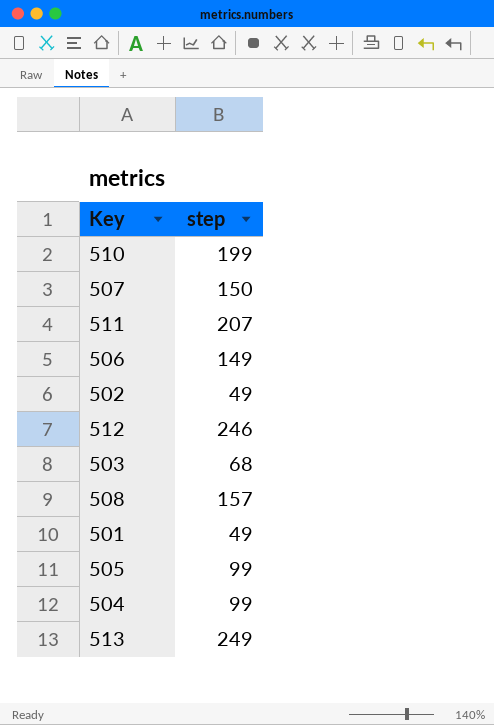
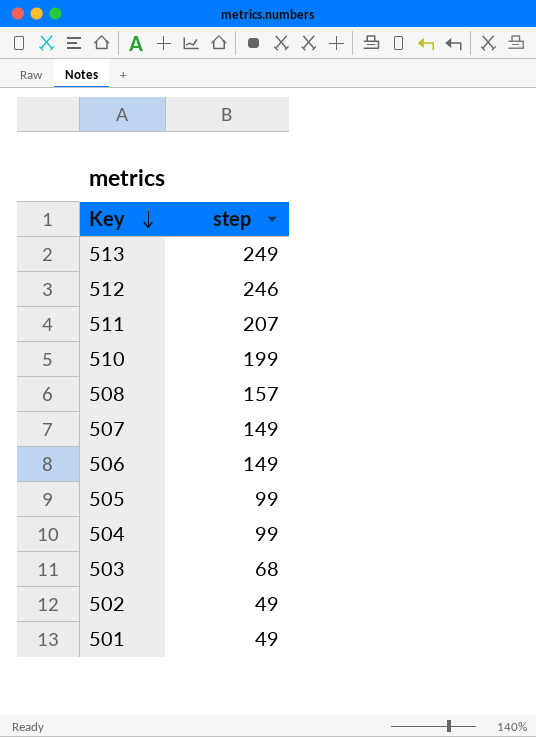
row order: none -> Key descending
507 | step: 150 -> 149

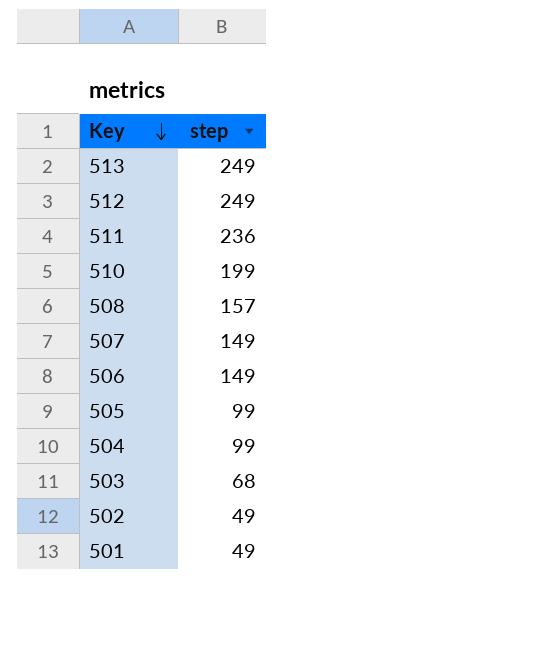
512 | step: 246 -> 249
511 | step: 207 -> 236

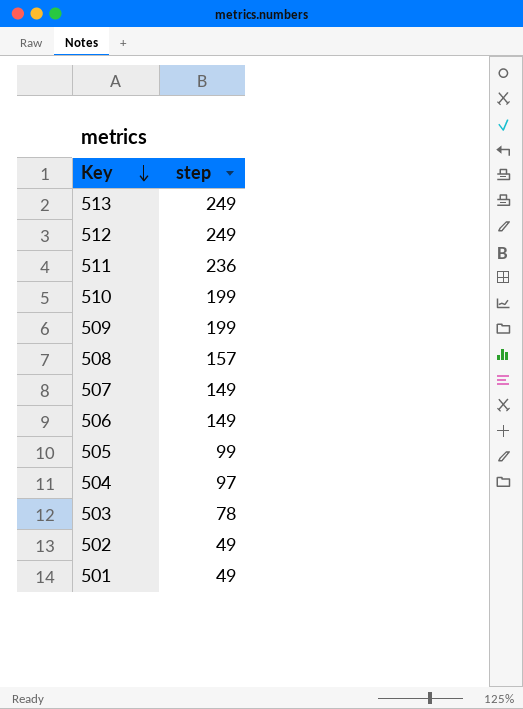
row 509: none -> 199
504 | step: 99 -> 97
503 | step: 68 -> 78

